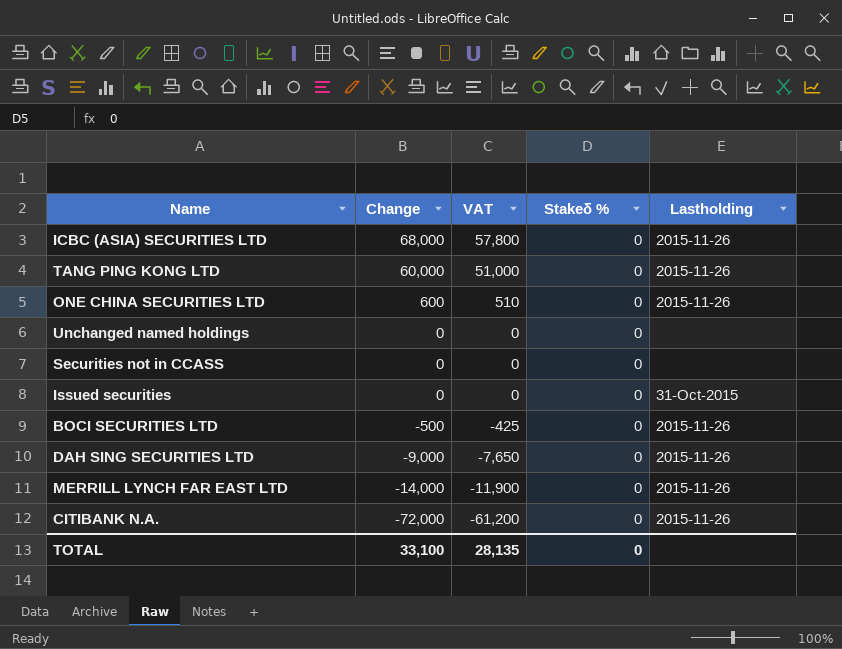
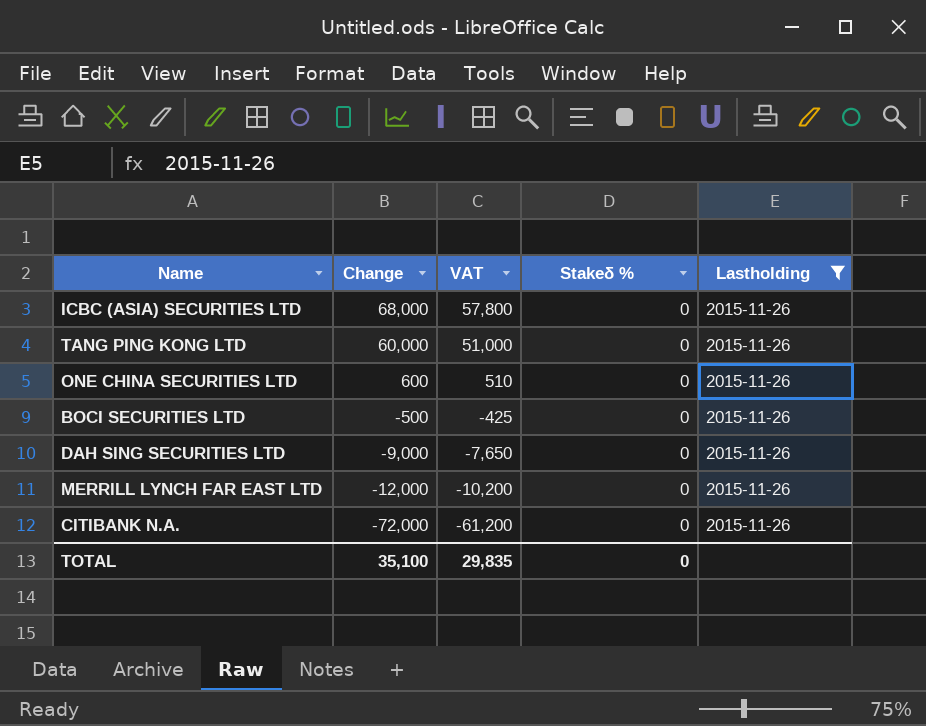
filter: none -> Lastholding = 2015-11-26
MERRILL LYNCH FAR EAST LTD | Change: -14,000 -> -12,000
MERRILL LYNCH FAR EAST LTD | VAT: -11,900 -> -10,200
TOTAL | Change: 33,100 -> 35,100
TOTAL | VAT: 28,135 -> 29,835

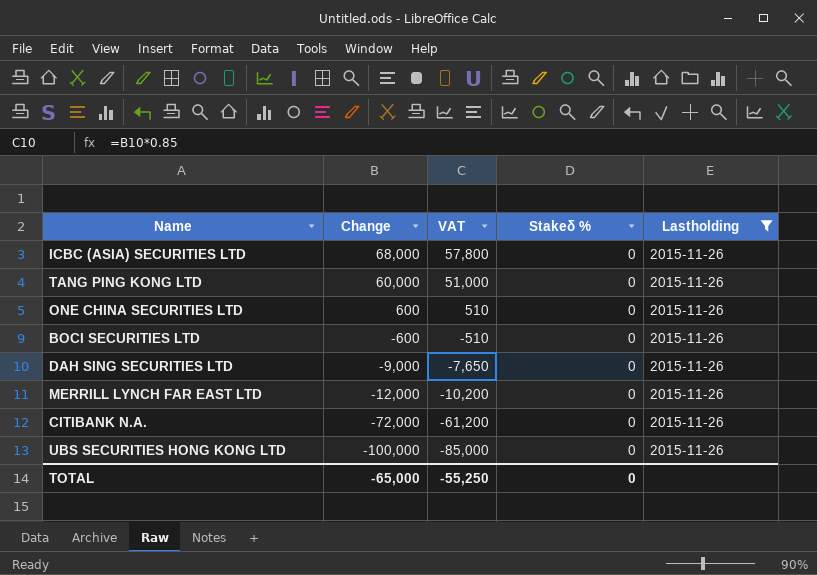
BOCI SECURITIES LTD | Change: -500 -> -600
BOCI SECURITIES LTD | VAT: -425 -> -510
row UBS SECURITIES HONG KONG LTD: none -> -100,000 | -85,000 | 0 | 2015-11-26
TOTAL | Change: 35,100 -> -65,000
TOTAL | VAT: 29,835 -> -55,250

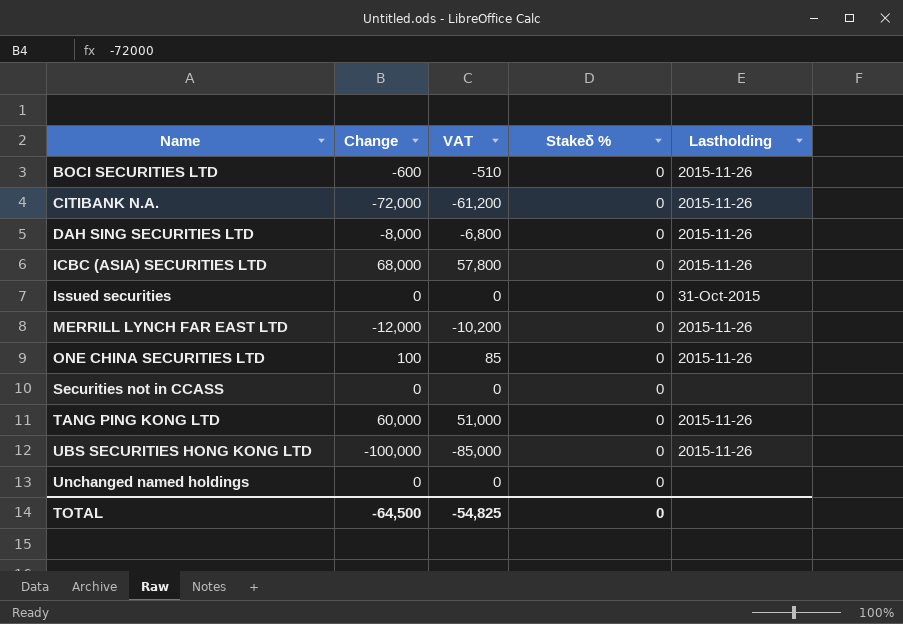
filter: Lastholding = 2015-11-26 -> none
row order: Change descending -> Name ascending
DAH SING SECURITIES LTD | Change: -9,000 -> -8,000
DAH SING SECURITIES LTD | VAT: -7,650 -> -6,800
ONE CHINA SECURITIES LTD | Change: 600 -> 100
ONE CHINA SECURITIES LTD | VAT: 510 -> 85
TOTAL | Change: -65,000 -> -64,500
TOTAL | VAT: -55,250 -> -54,825

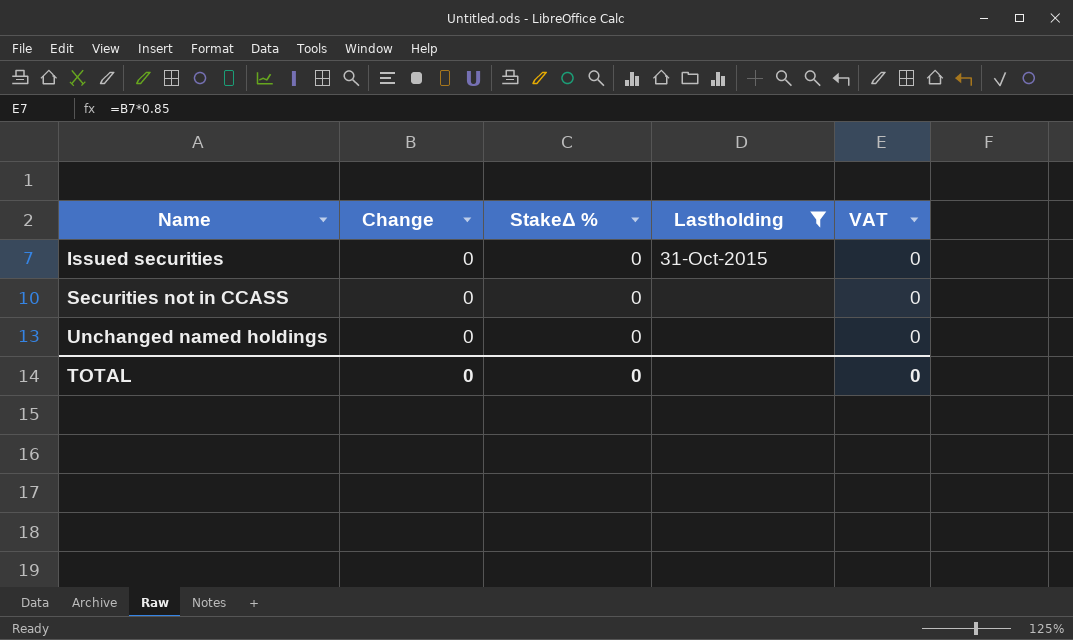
filter: none -> Lastholding != 2015-11-26
column name: Stakeδ % -> StakeΔ %
column VAT | position: 3 -> 5
TOTAL | Change: -64,500 -> 0
TOTAL | VAT: -54,825 -> 0

